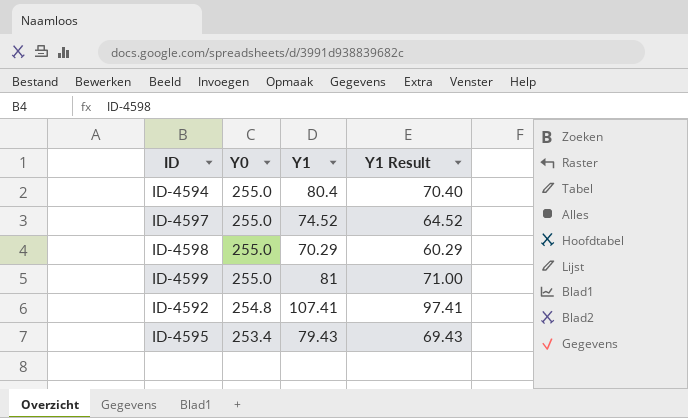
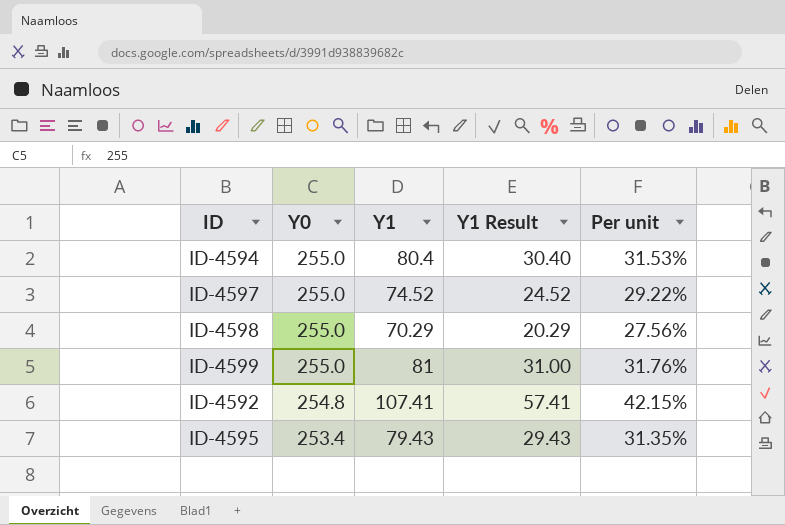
column Y1 Result | formula: [Y1] - 10 -> [Y1] - 50
column Per unit | formula: none -> [Y1] / [Y0]

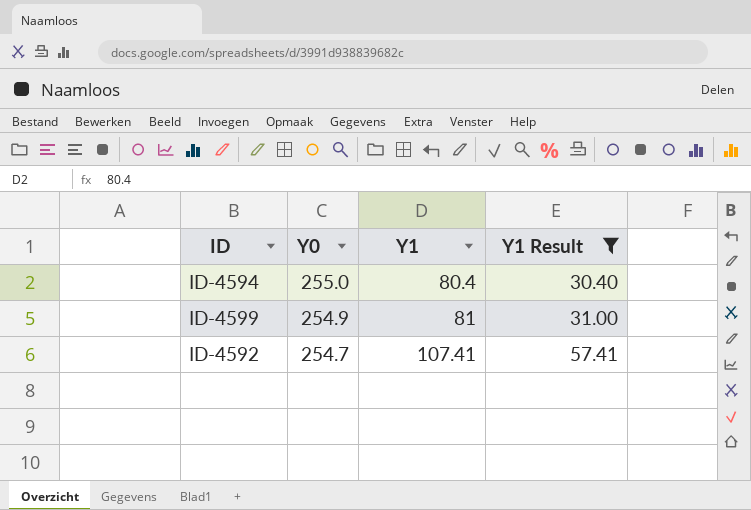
filter: none -> Y1 Result >= 30.40
column Per unit | formula: [Y1] / [Y0] -> none
ID-4599 | Y0: 255.0 -> 254.9
ID-4592 | Y0: 254.8 -> 254.7

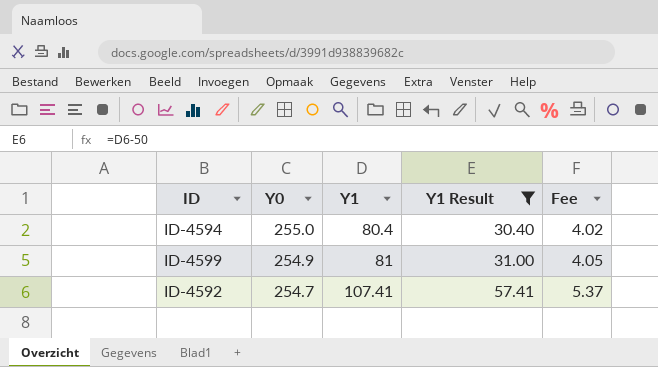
column Fee | formula: none -> [Y1] * 0.05

